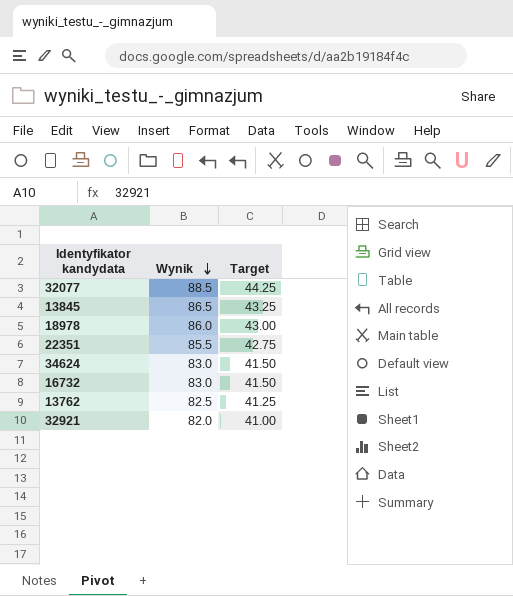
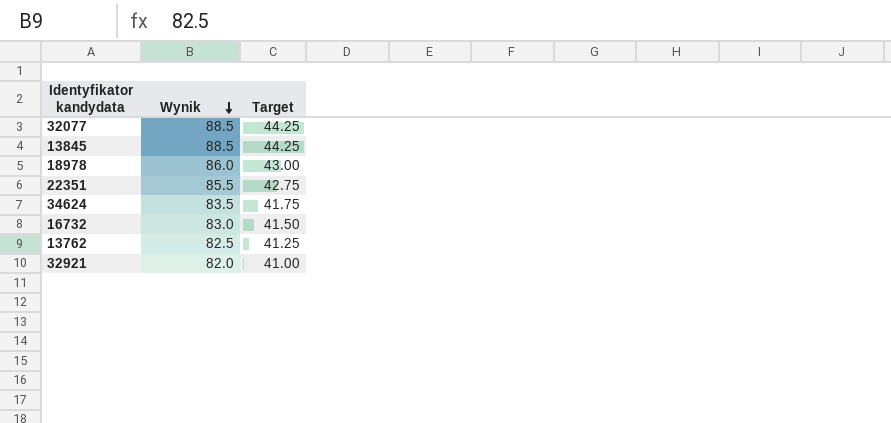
13845 | Wynik: 86.5 -> 88.5
13845 | Target: 43.25 -> 44.25
34624 | Wynik: 83.0 -> 83.5
34624 | Target: 41.50 -> 41.75

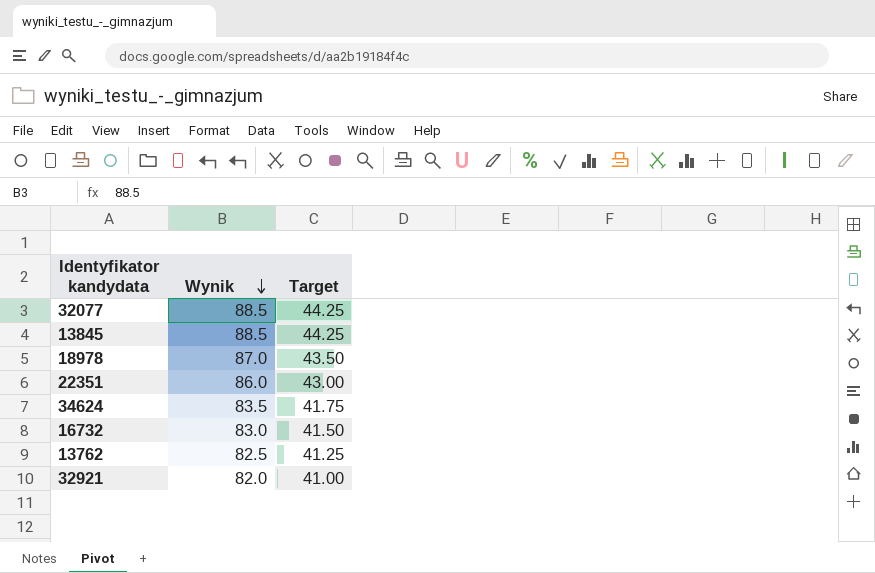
18978 | Wynik: 86.0 -> 87.0
18978 | Target: 43.00 -> 43.50
22351 | Wynik: 85.5 -> 86.0
22351 | Target: 42.75 -> 43.00

